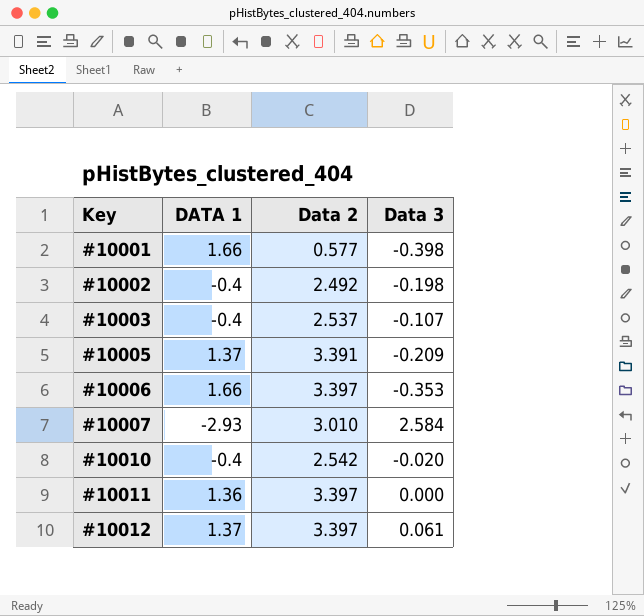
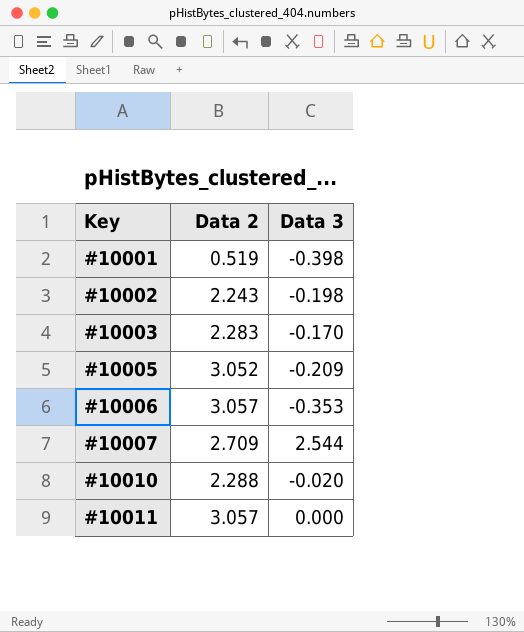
column DATA 1 | position: 2 -> none
row #10012: 1.37 | 3.397 | 0.061 -> none
#10001 | Data 2: 0.577 -> 0.519
#10002 | Data 2: 2.492 -> 2.243
#10003 | Data 2: 2.537 -> 2.283
#10003 | Data 3: -0.107 -> -0.170
#10005 | Data 2: 3.391 -> 3.052
#10006 | Data 2: 3.397 -> 3.057
#10007 | Data 2: 3.010 -> 2.709
#10007 | Data 3: 2.584 -> 2.544
#10010 | Data 2: 2.542 -> 2.288
#10011 | Data 2: 3.397 -> 3.057

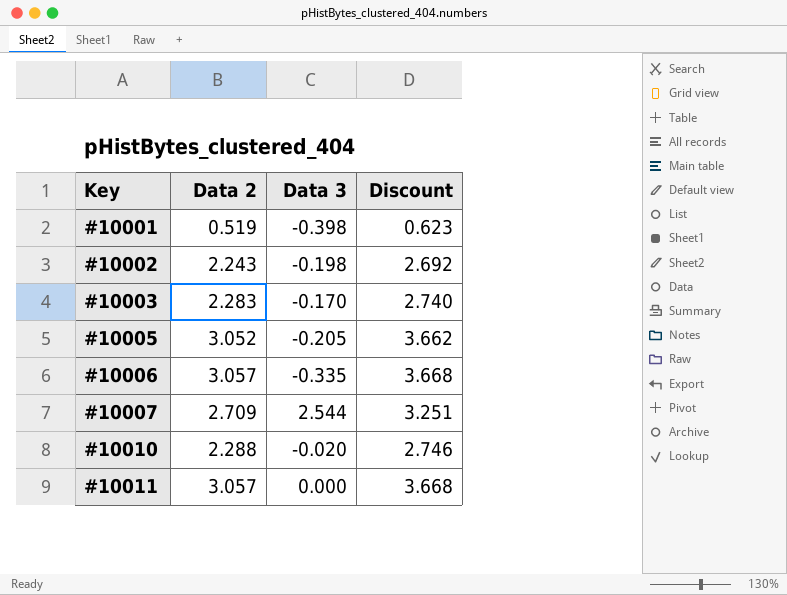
column Discount | formula: none -> [Data 2] * 1.2
#10005 | Data 3: -0.209 -> -0.205
#10006 | Data 3: -0.353 -> -0.335

